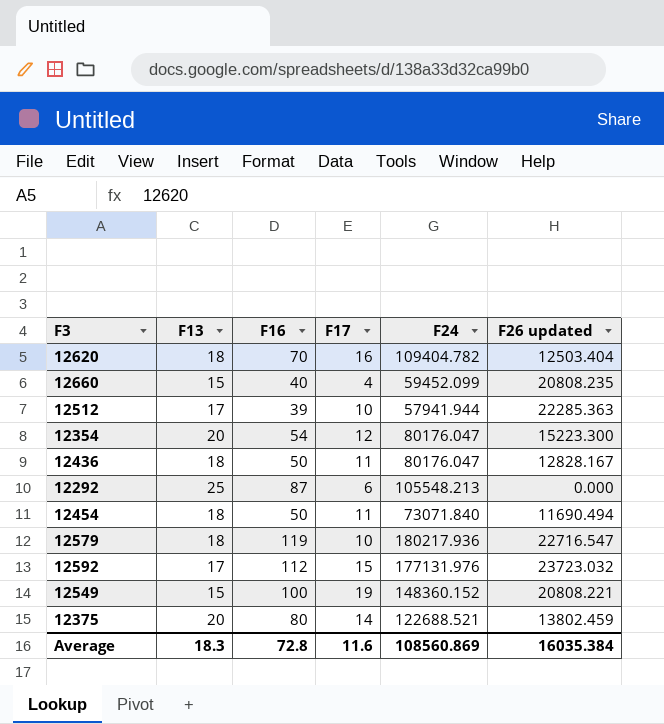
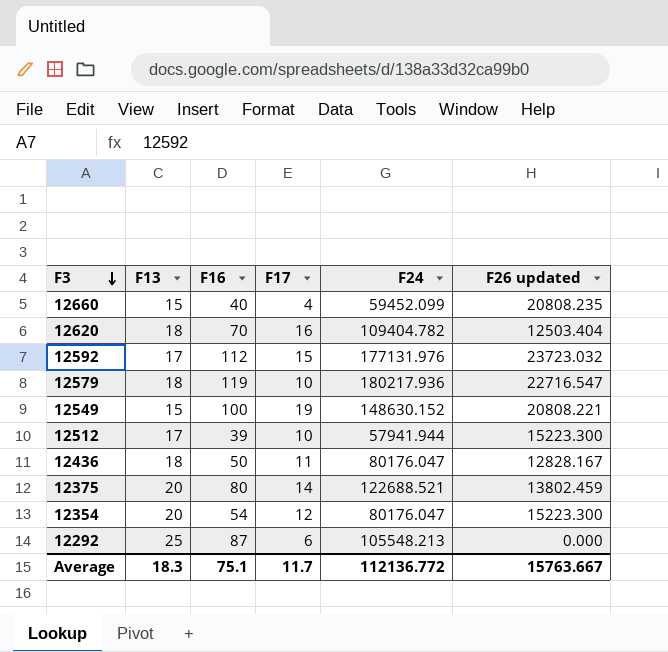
row order: none -> F3 descending
row 12454: 18 | 50 | 11 | 73071.840 | 11690.494 -> none
12549 | F24: 148360.152 -> 148630.152
12512 | F26 updated: 22285.363 -> 15223.300
Average | F16: 72.8 -> 75.1
Average | F17: 11.6 -> 11.7
Average | F24: 108560.869 -> 112136.772
Average | F26 updated: 16035.384 -> 15763.667

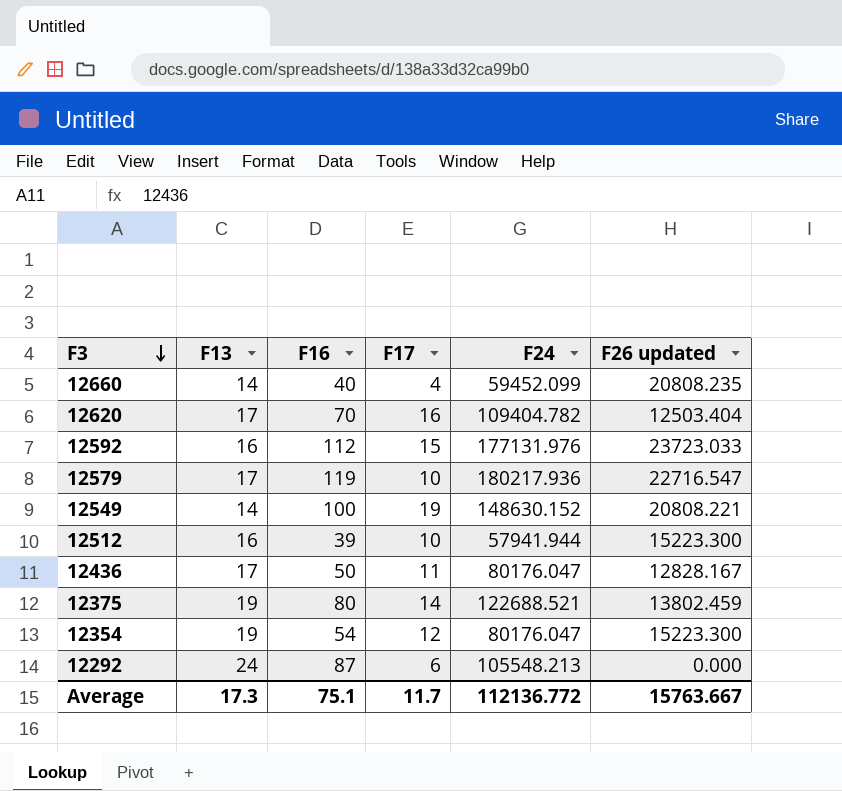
12660 | F13: 15 -> 14
12620 | F13: 18 -> 17
12592 | F13: 17 -> 16
12592 | F26 updated: 23723.032 -> 23723.033
12579 | F13: 18 -> 17
12549 | F13: 15 -> 14
12512 | F13: 17 -> 16
12436 | F13: 18 -> 17
12375 | F13: 20 -> 19
12354 | F13: 20 -> 19
12292 | F13: 25 -> 24
Average | F13: 18.3 -> 17.3

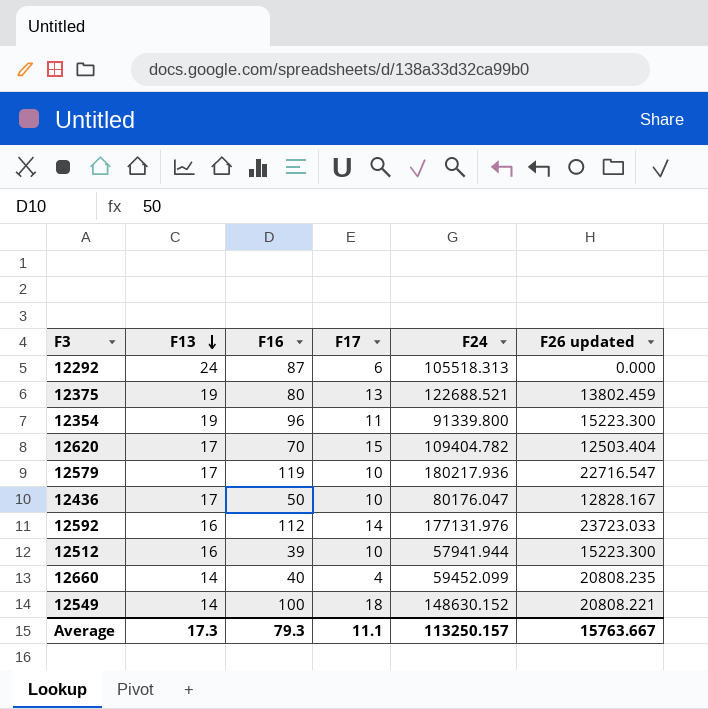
row order: F3 descending -> F13 descending
12292 | F24: 105548.213 -> 105518.313
12375 | F17: 14 -> 13
12354 | F16: 54 -> 96
12354 | F17: 12 -> 11
12354 | F24: 80176.047 -> 91339.800
12620 | F17: 16 -> 15
12436 | F17: 11 -> 10
12592 | F17: 15 -> 14
12549 | F17: 19 -> 18
Average | F16: 75.1 -> 79.3
Average | F17: 11.7 -> 11.1
Average | F24: 112136.772 -> 113250.157

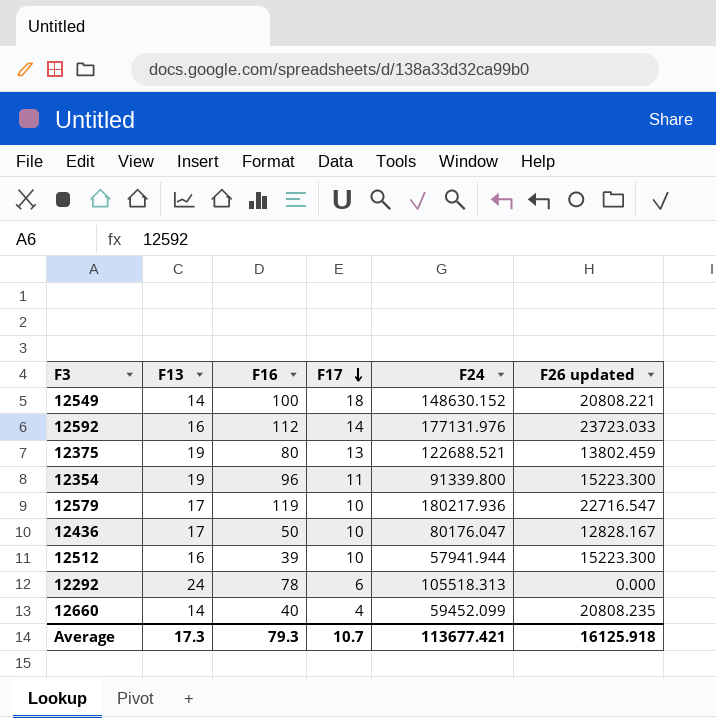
row order: F13 descending -> F17 descending
row 12620: 17 | 70 | 15 | 109404.782 | 12503.404 -> none
12292 | F16: 87 -> 78
Average | F17: 11.1 -> 10.7
Average | F24: 113250.157 -> 113677.421
Average | F26 updated: 15763.667 -> 16125.918

